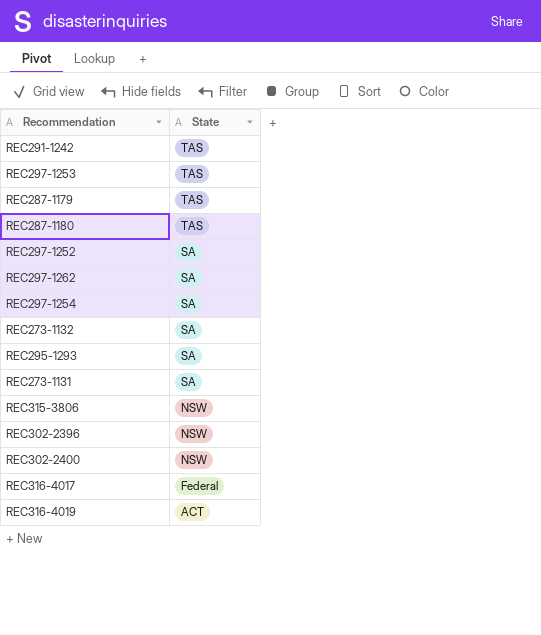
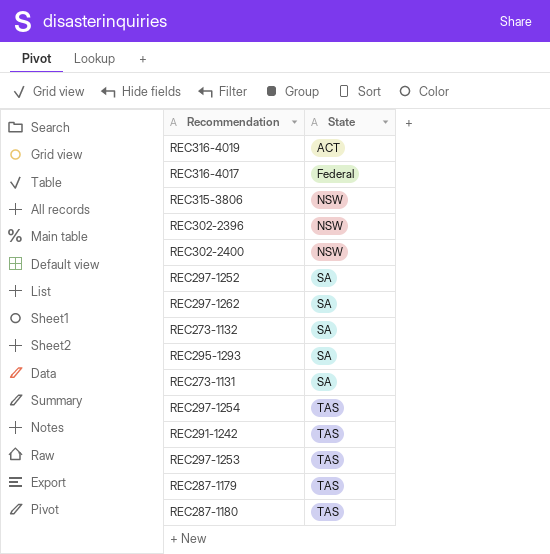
row order: State descending -> State ascending
REC297-1254 | State: SA -> TAS

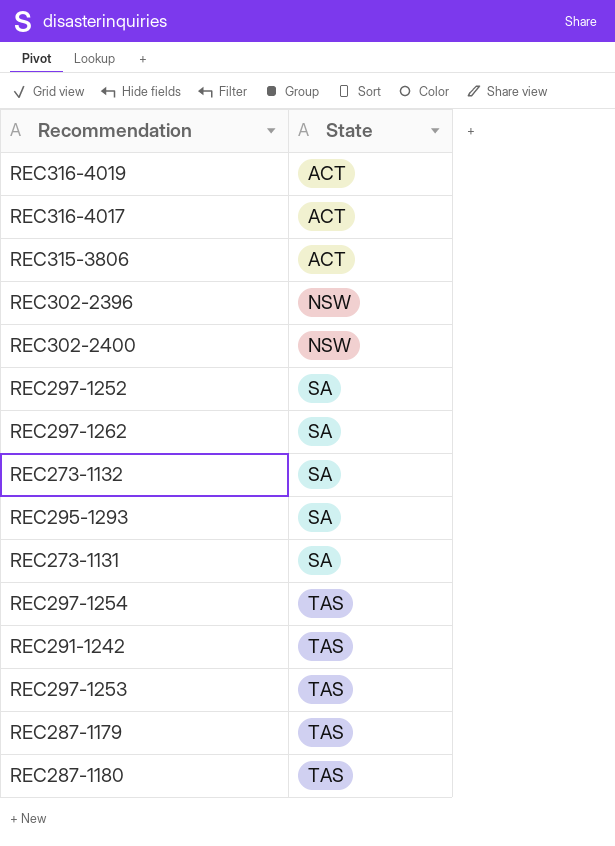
REC316-4017 | State: Federal -> ACT
REC315-3806 | State: NSW -> ACT

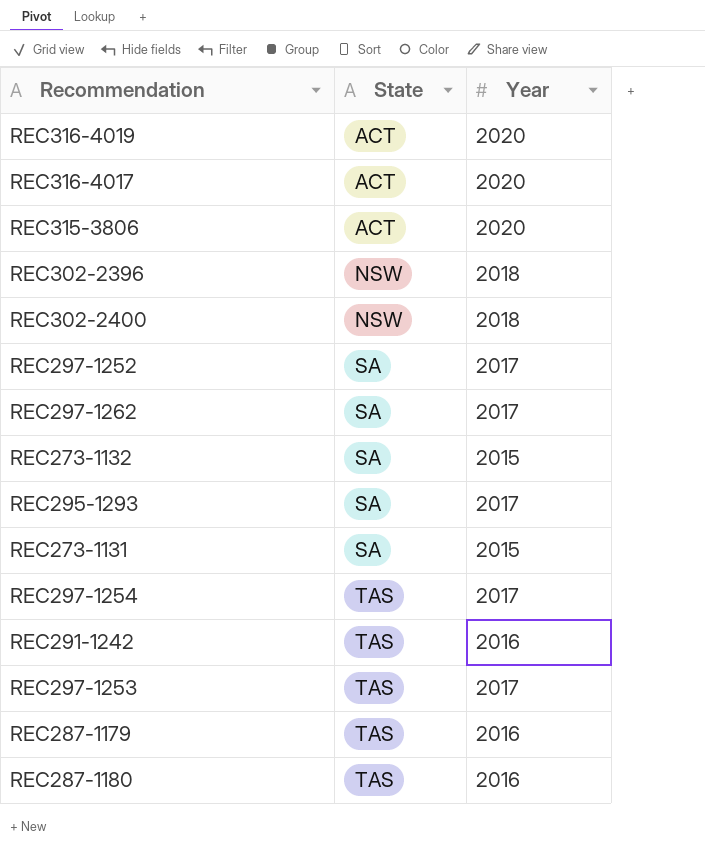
column Year | position: none -> 3

